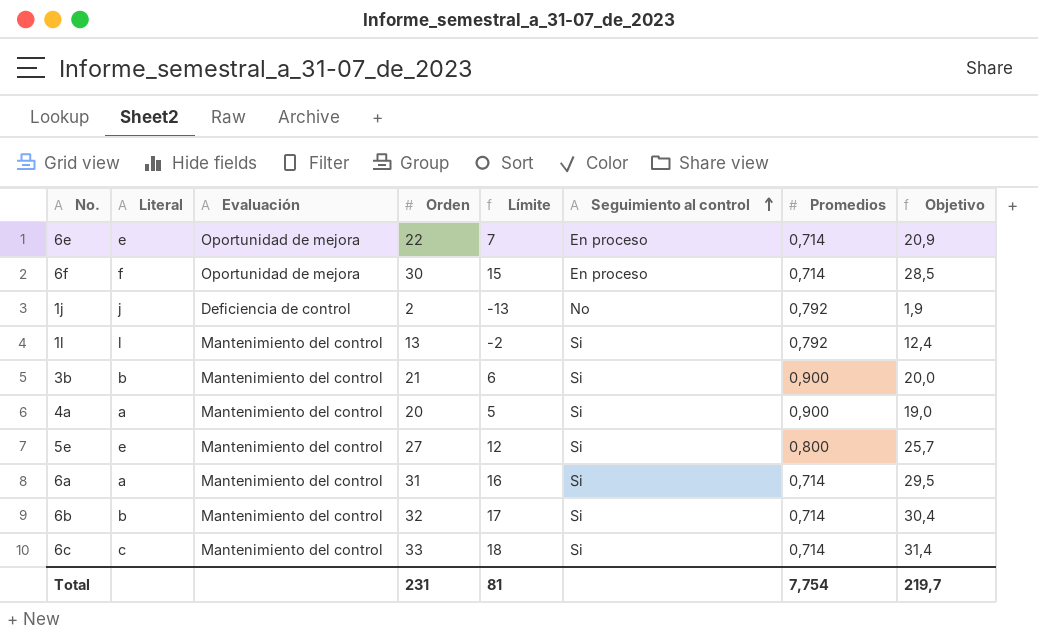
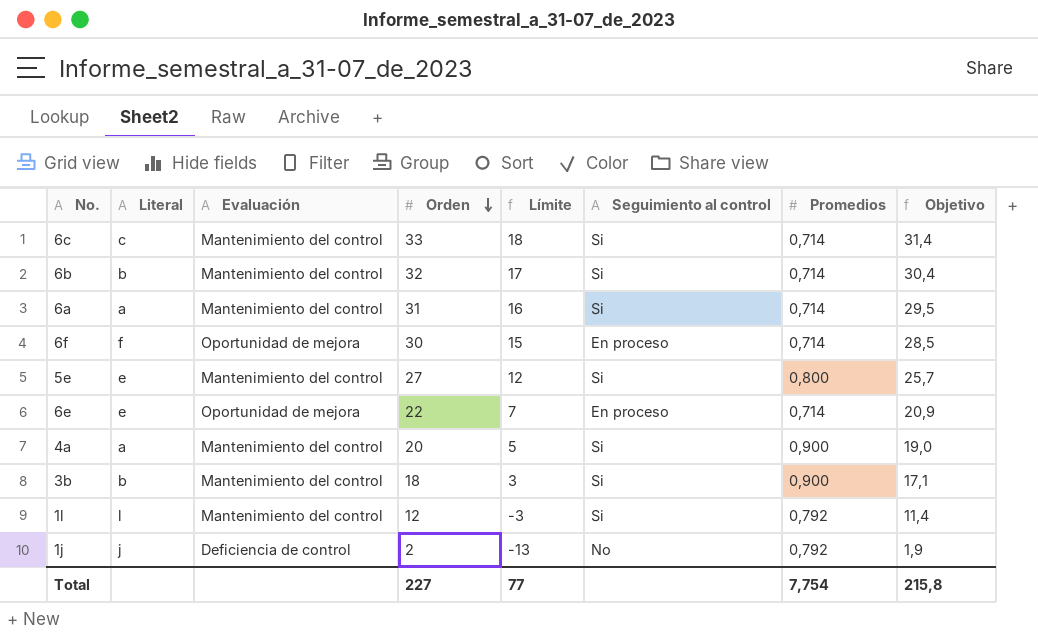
row order: Seguimiento al control ascending -> Orden descending
3b | Orden: 21 -> 18
3b | Límite: 6 -> 3
3b | Objetivo: 20,0 -> 17,1
1l | Orden: 13 -> 12
1l | Límite: -2 -> -3
1l | Objetivo: 12,4 -> 11,4
Total | Orden: 231 -> 227
Total | Límite: 81 -> 77
Total | Objetivo: 219,7 -> 215,8

